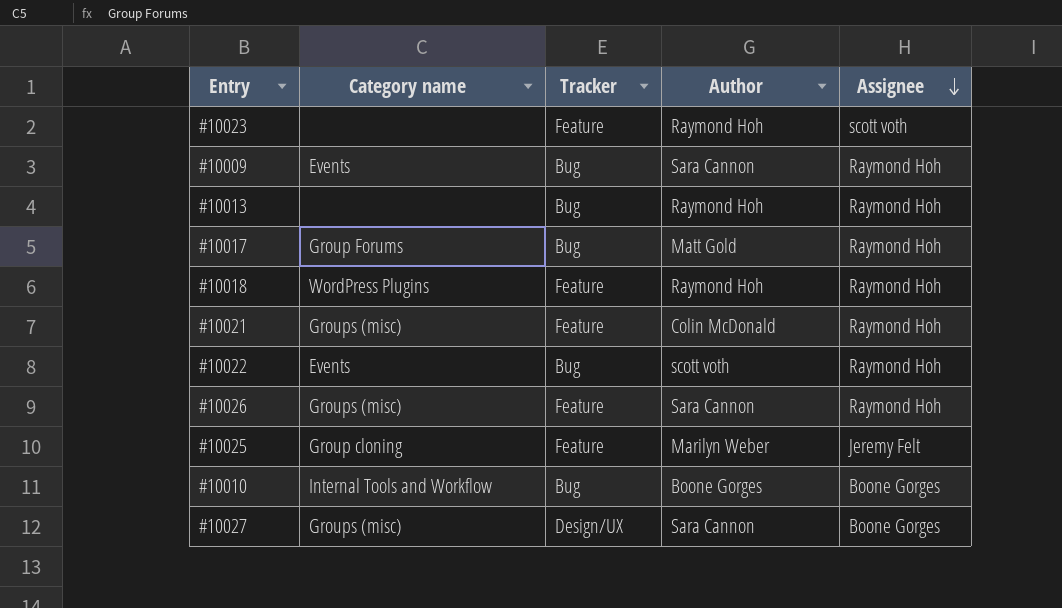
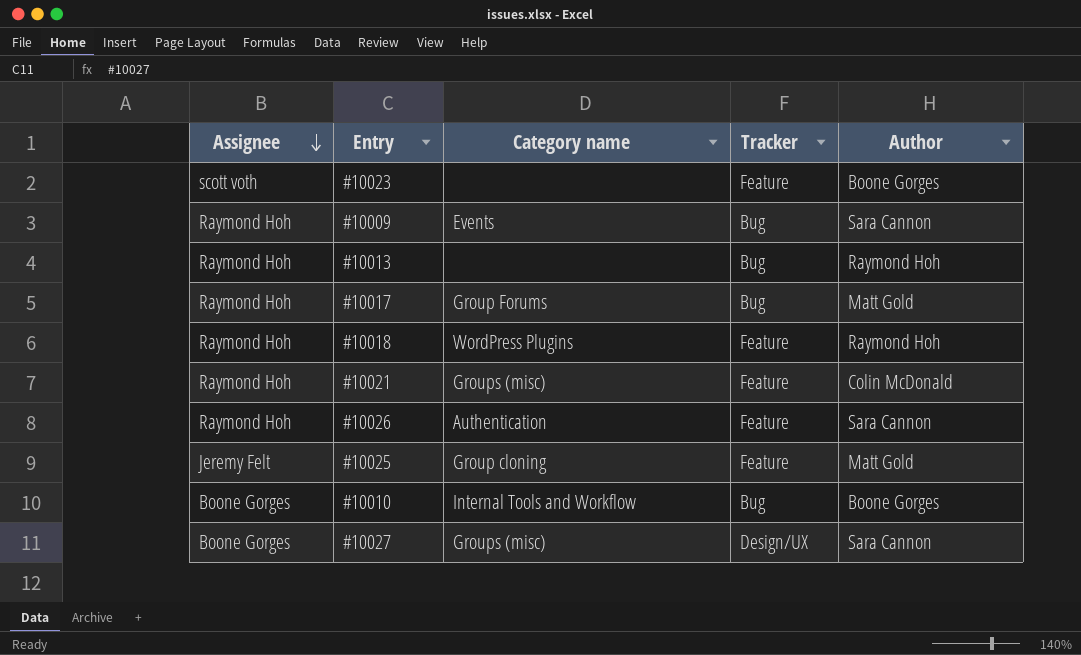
column Assignee | position: 5 -> 1
row #10022: Events | Bug | scott voth | Raymond Hoh -> none
#10023 | Author: Raymond Hoh -> Boone Gorges
#10026 | Category name: Groups (misc) -> Authentication
#10025 | Author: Marilyn Weber -> Matt Gold

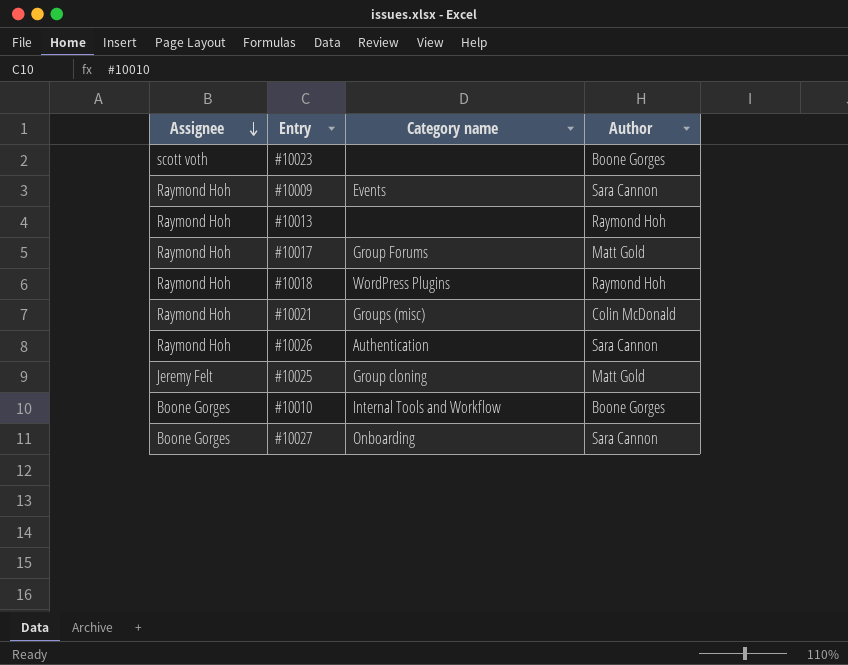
column Tracker | position: 4 -> none
#10027 | Category name: Groups (misc) -> Onboarding

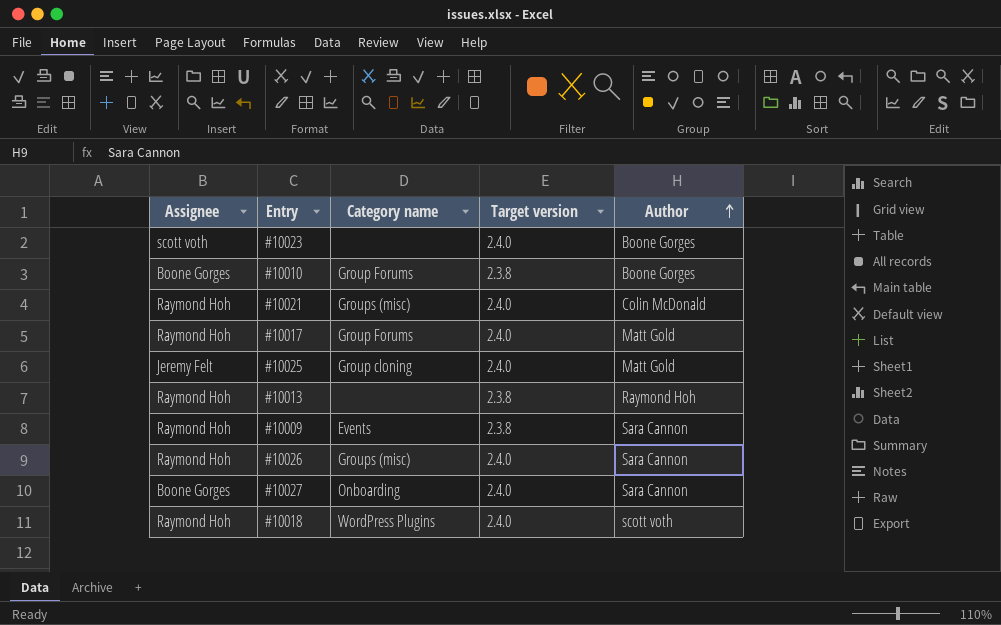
row order: Assignee descending -> Author ascending
column Target version | position: none -> 4
#10010 | Category name: Internal Tools and Workflow -> Group Forums
#10026 | Category name: Authentication -> Groups (misc)
#10018 | Author: Raymond Hoh -> scott voth

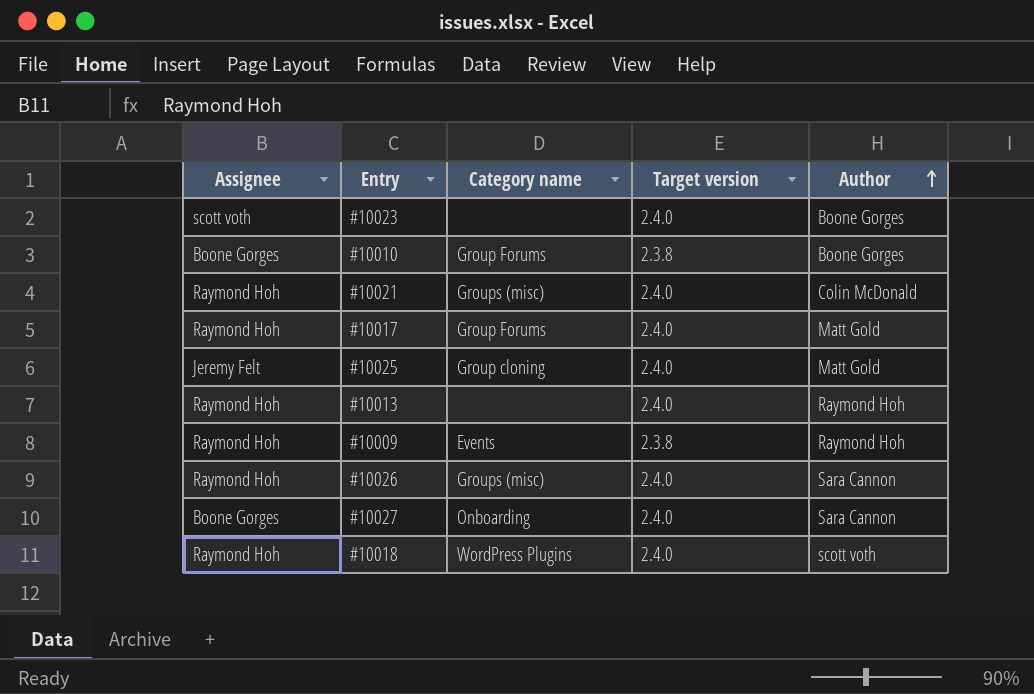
#10013 | Target version: 2.3.8 -> 2.4.0
#10009 | Author: Sara Cannon -> Raymond Hoh

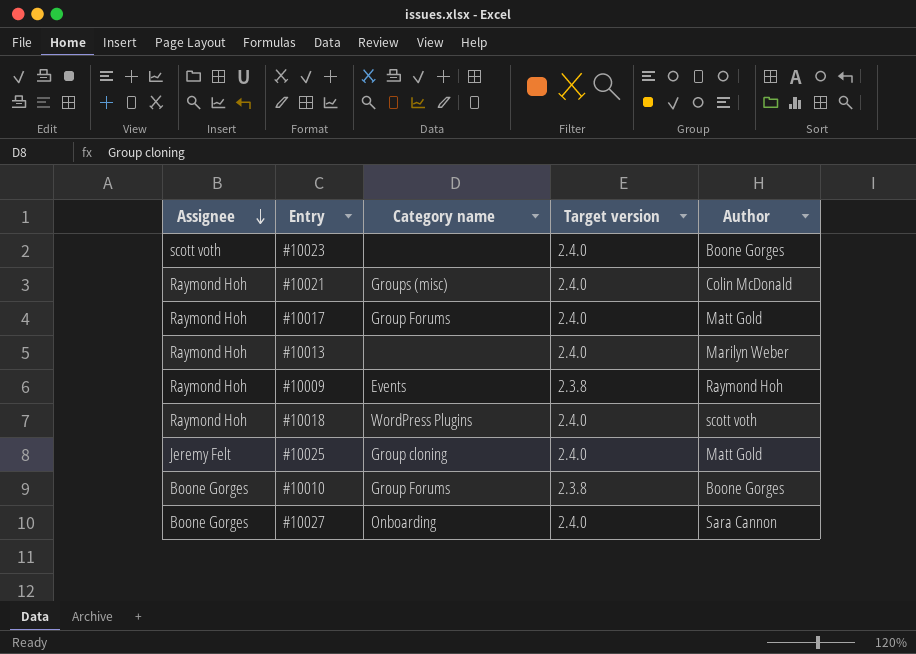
row order: Author ascending -> Assignee descending
row #10026: Raymond Hoh | Groups (misc) | 2.4.0 | Sara Cannon -> none
#10013 | Author: Raymond Hoh -> Marilyn Weber

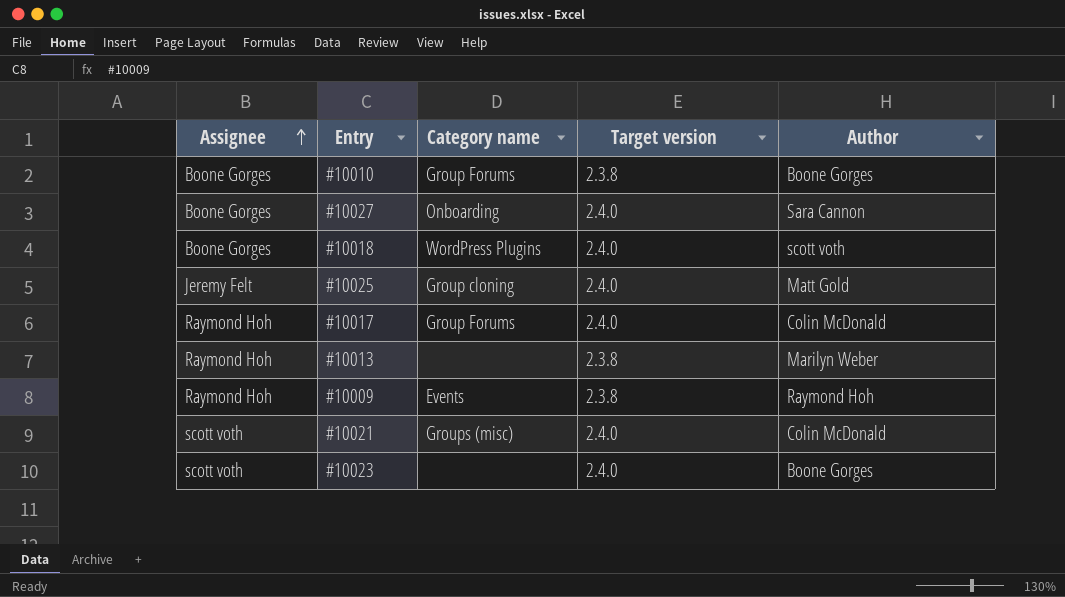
row order: Assignee descending -> Assignee ascending
#10018 | Assignee: Raymond Hoh -> Boone Gorges
#10017 | Author: Matt Gold -> Colin McDonald
#10013 | Target version: 2.4.0 -> 2.3.8
#10021 | Assignee: Raymond Hoh -> scott voth

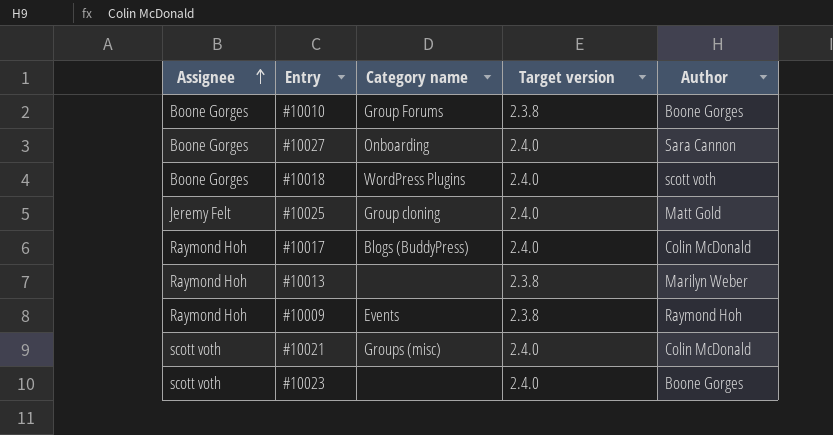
#10017 | Category name: Group Forums -> Blogs (BuddyPress)

